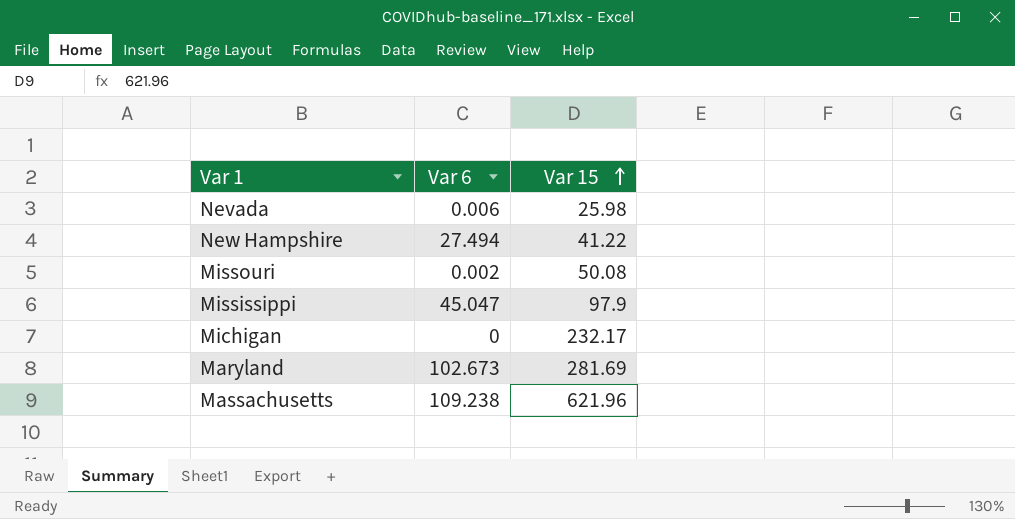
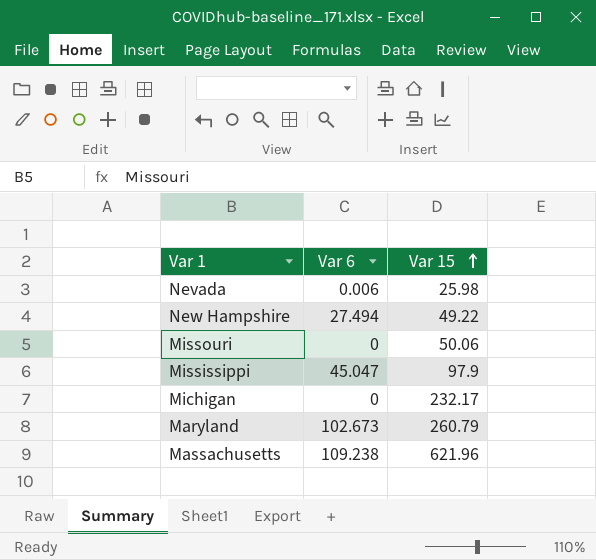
New Hampshire | Var 15: 41.22 -> 49.22
Missouri | Var 6: 0.002 -> 0
Missouri | Var 15: 50.08 -> 50.06
Maryland | Var 15: 281.69 -> 260.79

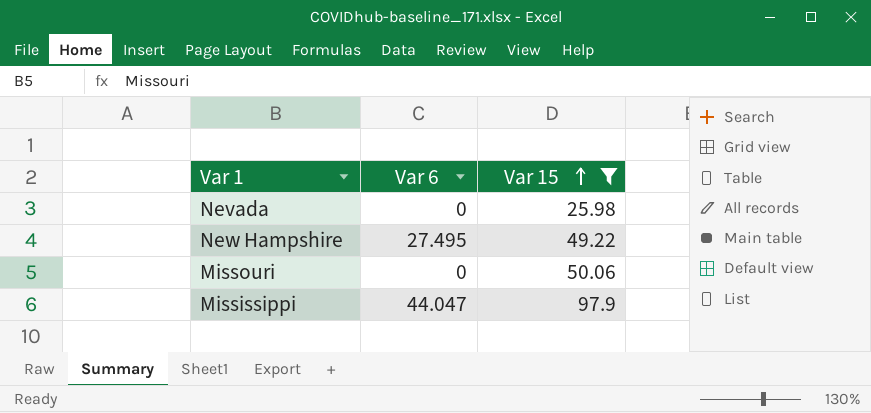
filter: none -> Var 15 <= 97.9
Nevada | Var 6: 0.006 -> 0
New Hampshire | Var 6: 27.494 -> 27.495
Mississippi | Var 6: 45.047 -> 44.047

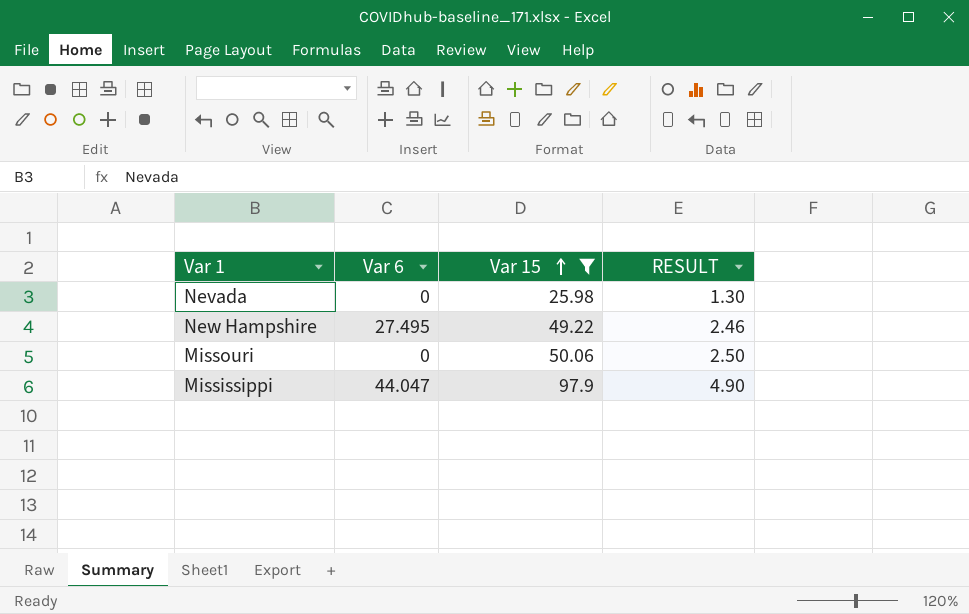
column RESULT | formula: none -> [Var 15] * 0.05

